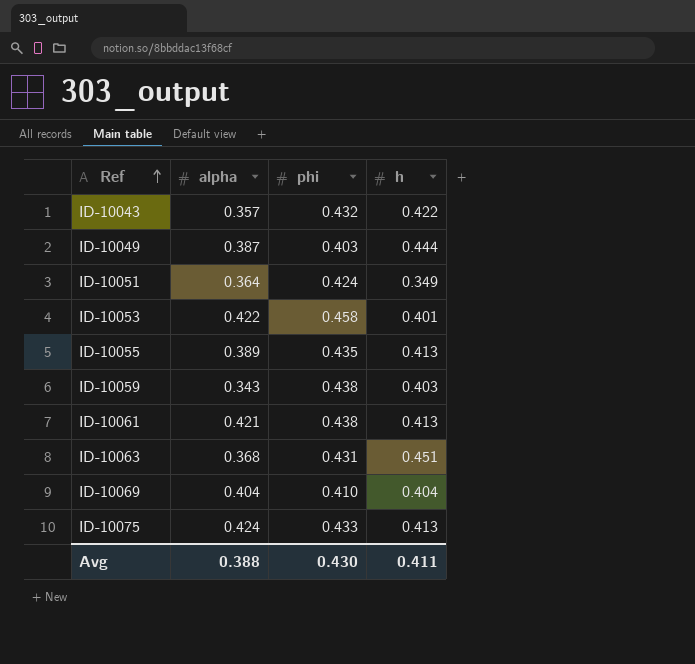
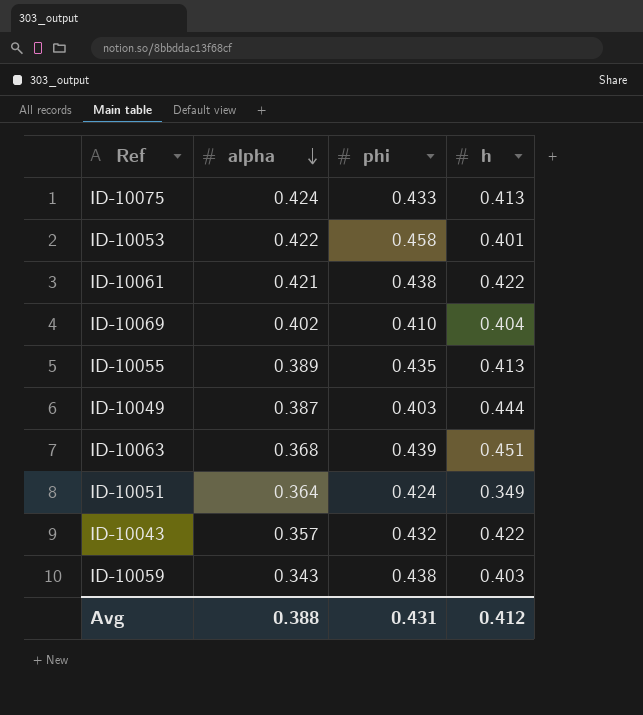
row order: Ref ascending -> alpha descending
ID-10061 | h: 0.413 -> 0.422
ID-10069 | alpha: 0.404 -> 0.402
ID-10063 | phi: 0.431 -> 0.439
Avg | phi: 0.430 -> 0.431
Avg | h: 0.411 -> 0.412

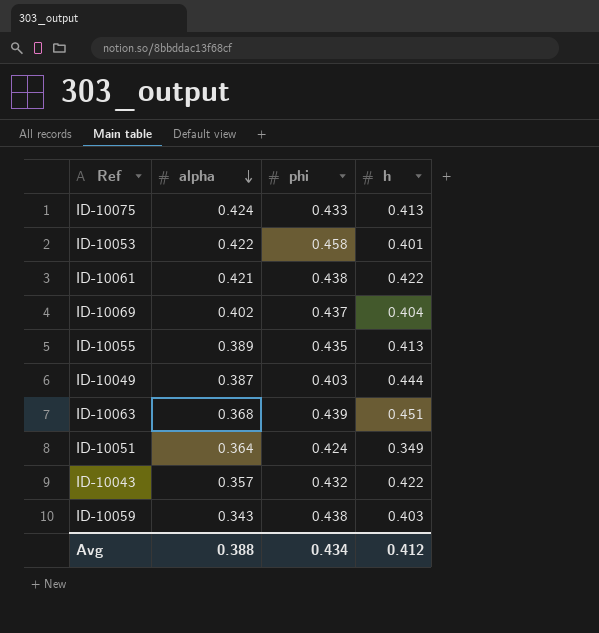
ID-10069 | phi: 0.410 -> 0.437
Avg | phi: 0.431 -> 0.434

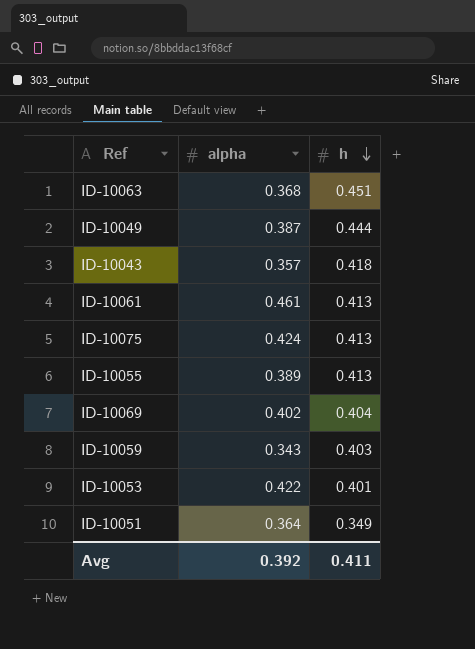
row order: alpha descending -> h descending
column phi | position: 3 -> none
ID-10043 | h: 0.422 -> 0.418
ID-10061 | alpha: 0.421 -> 0.461
ID-10061 | h: 0.422 -> 0.413
Avg | alpha: 0.388 -> 0.392
Avg | h: 0.412 -> 0.411

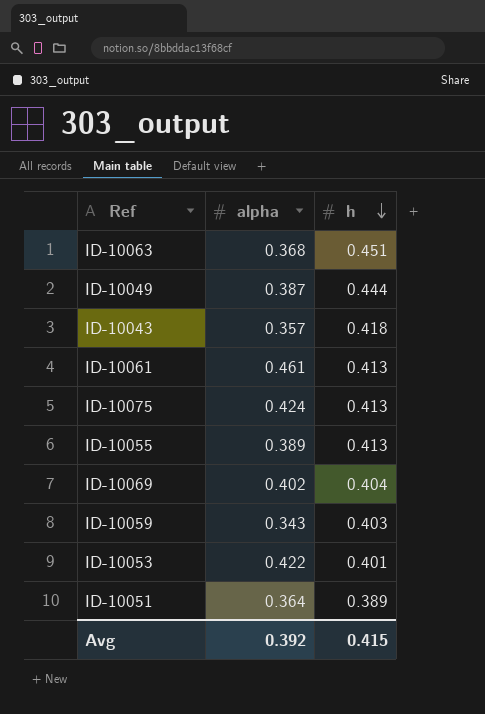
ID-10051 | h: 0.349 -> 0.389
Avg | h: 0.411 -> 0.415

